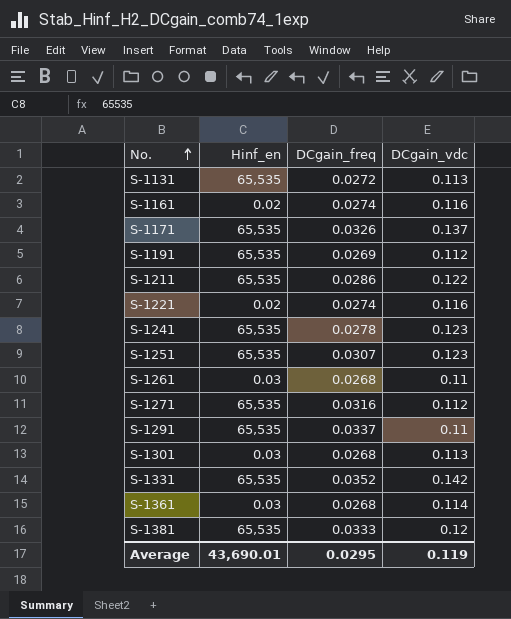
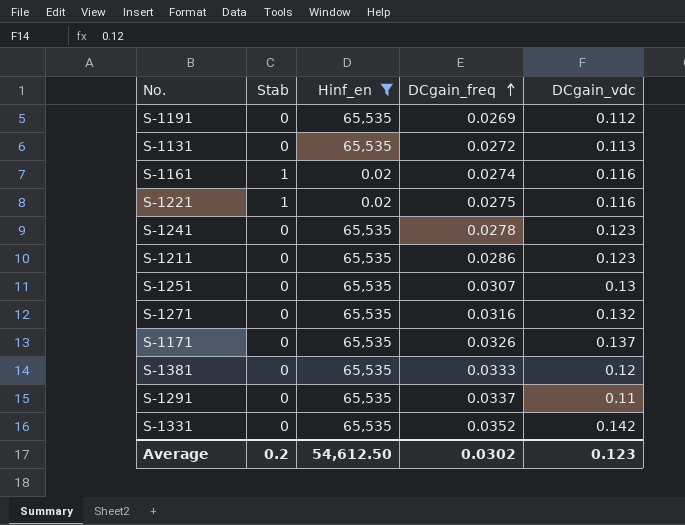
filter: none -> Hinf_en != 0.03
row order: No. ascending -> DCgain_freq ascending
column Stab | position: none -> 2
S-1221 | DCgain_freq: 0.0274 -> 0.0275
S-1211 | DCgain_vdc: 0.122 -> 0.123
S-1251 | DCgain_vdc: 0.123 -> 0.13
S-1271 | DCgain_vdc: 0.112 -> 0.132
Average | Hinf_en: 43,690.01 -> 54,612.50
Average | DCgain_freq: 0.0295 -> 0.0302
Average | DCgain_vdc: 0.119 -> 0.123

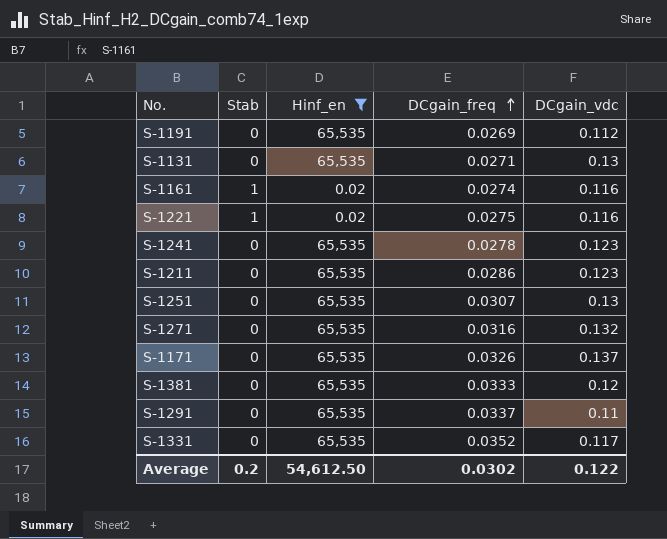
S-1131 | DCgain_freq: 0.0272 -> 0.0271
S-1131 | DCgain_vdc: 0.113 -> 0.13
S-1331 | DCgain_vdc: 0.142 -> 0.117
Average | DCgain_vdc: 0.123 -> 0.122

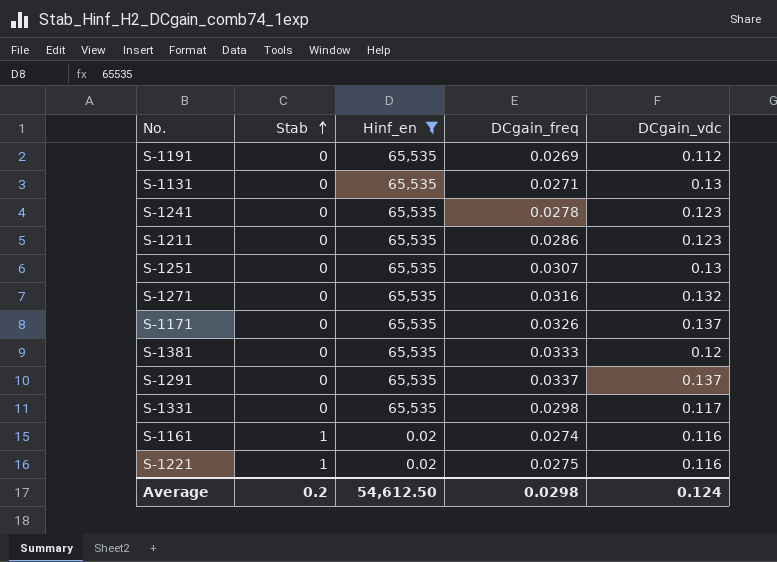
row order: DCgain_freq ascending -> Stab ascending
S-1291 | DCgain_vdc: 0.11 -> 0.137
S-1331 | DCgain_freq: 0.0352 -> 0.0298
Average | DCgain_freq: 0.0302 -> 0.0298
Average | DCgain_vdc: 0.122 -> 0.124

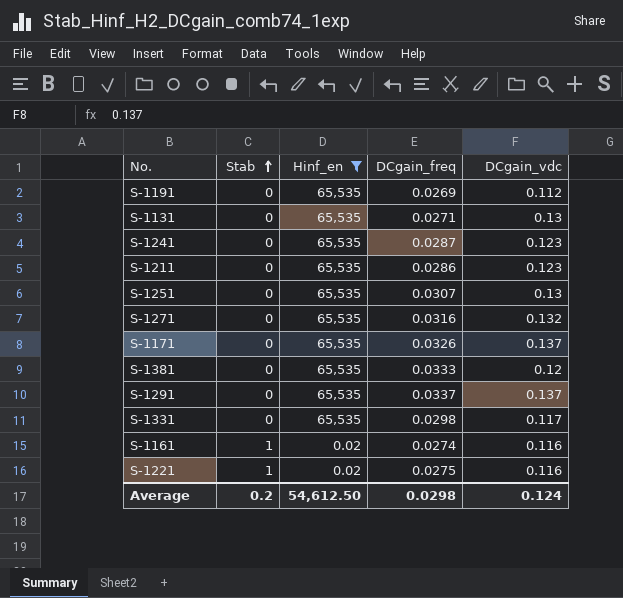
S-1241 | DCgain_freq: 0.0278 -> 0.0287

